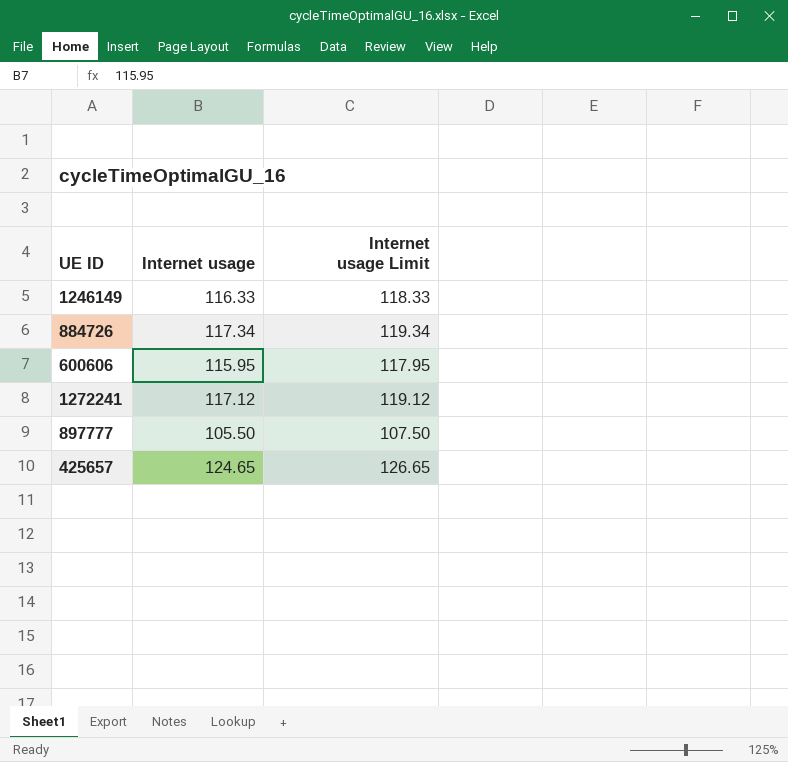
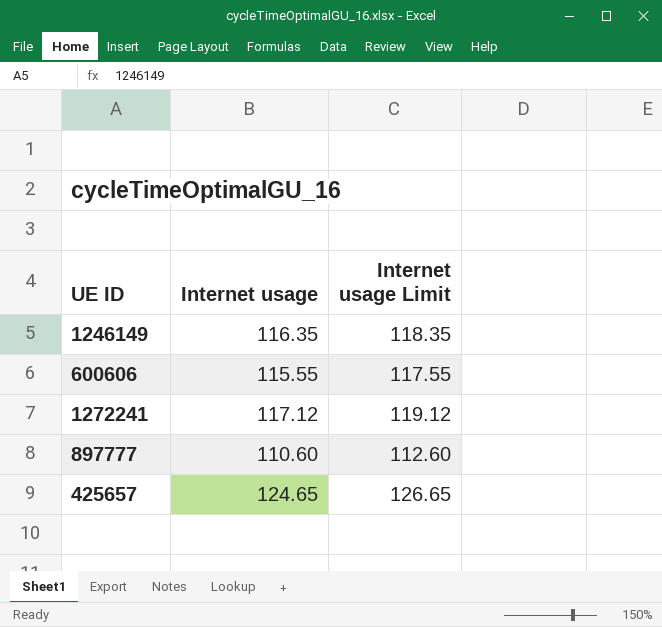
row 884726: 117.34 | 119.34 -> none
1246149 | Internet usage: 116.33 -> 116.35
1246149 | Internet usage Limit: 118.33 -> 118.35
600606 | Internet usage: 115.95 -> 115.55
600606 | Internet usage Limit: 117.95 -> 117.55
897777 | Internet usage: 105.50 -> 110.60
897777 | Internet usage Limit: 107.50 -> 112.60

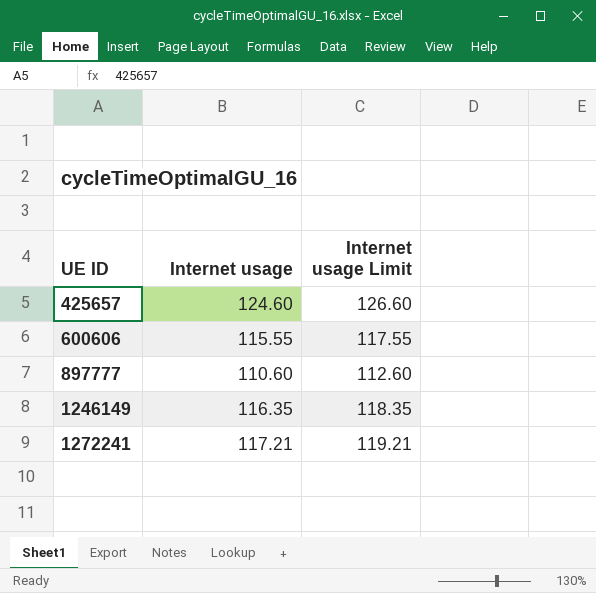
row order: none -> UE ID ascending
425657 | Internet usage: 124.65 -> 124.60
425657 | Internet usage Limit: 126.65 -> 126.60
1272241 | Internet usage: 117.12 -> 117.21
1272241 | Internet usage Limit: 119.12 -> 119.21

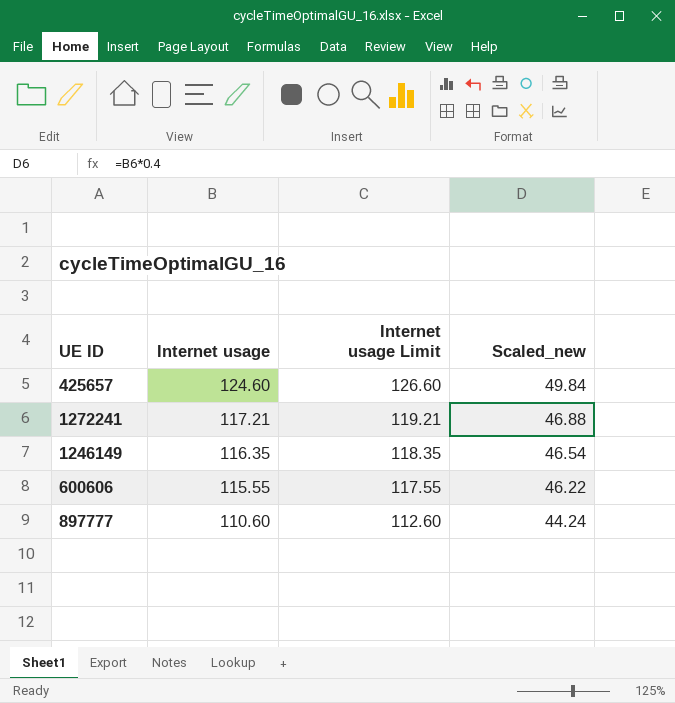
row order: UE ID ascending -> Internet usage descending
column Scaled_new | formula: none -> [Internet usage] * 0.4

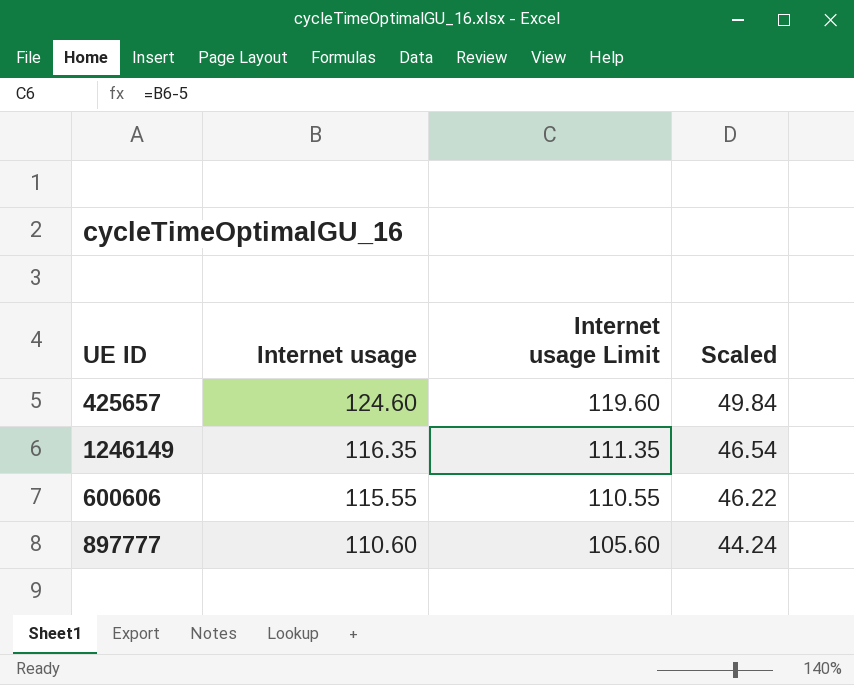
column Internet usage Limit | formula: [Internet usage] + 2 -> [Internet usage] - 5
column name: Scaled_new -> Scaled
row 1272241: 117.21 | 119.21 | 46.88 -> none

